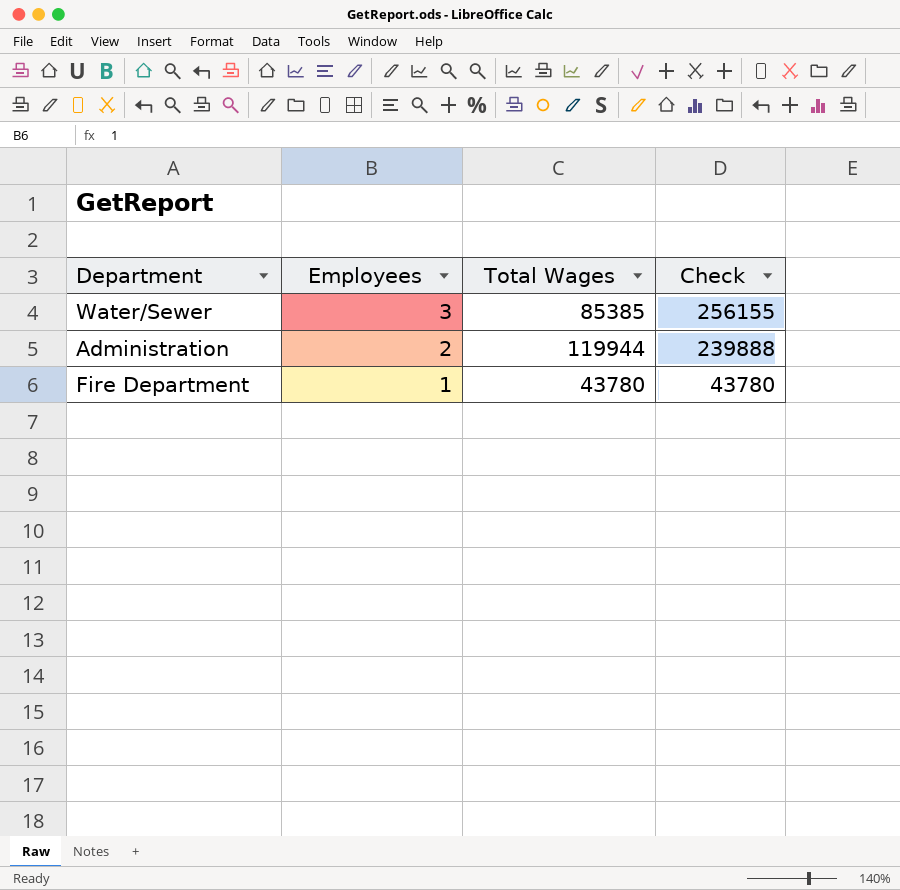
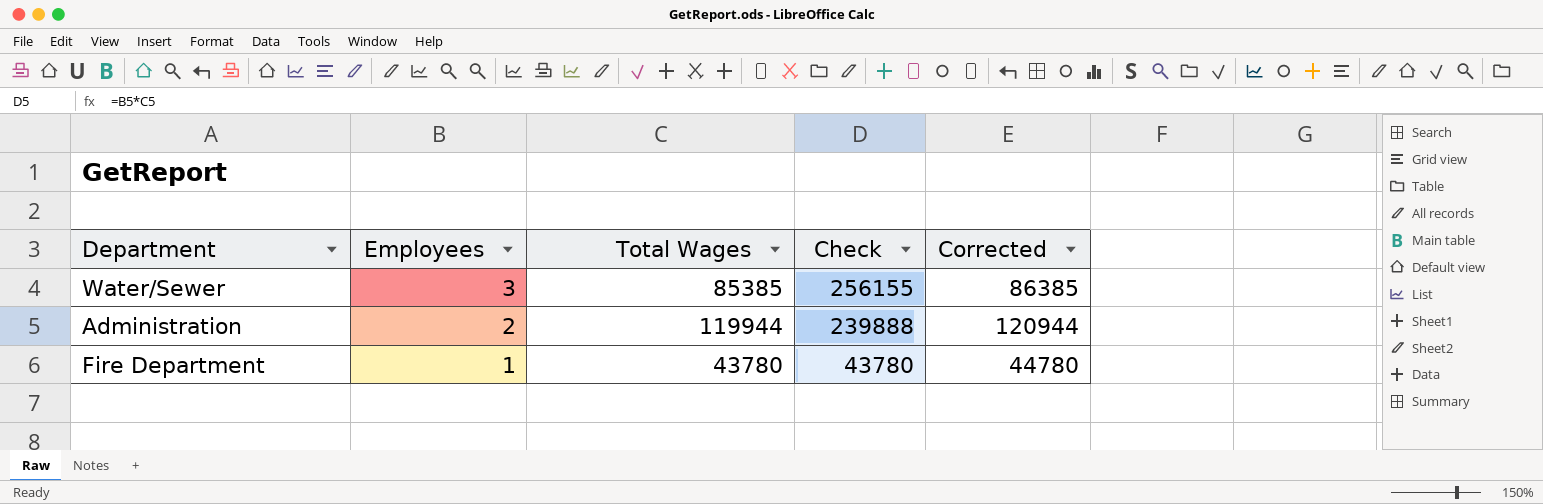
column Corrected | formula: none -> [Total Wages] + 1000

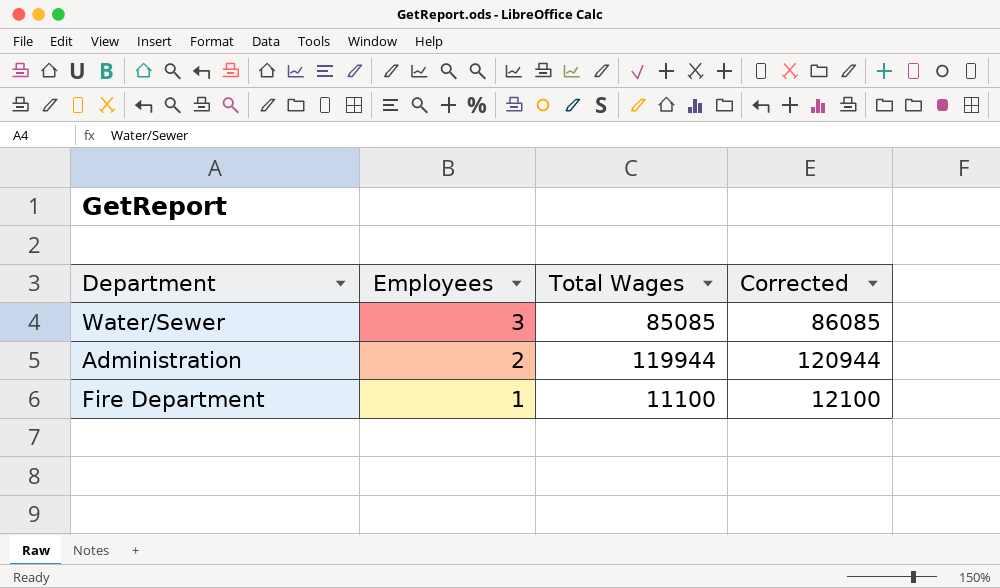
column Check | formula: [Employees] * [Total Wages] -> none
Water/Sewer | Total Wages: 85385 -> 85085
Water/Sewer | Corrected: 86385 -> 86085
Fire Department | Total Wages: 43780 -> 11100
Fire Department | Corrected: 44780 -> 12100

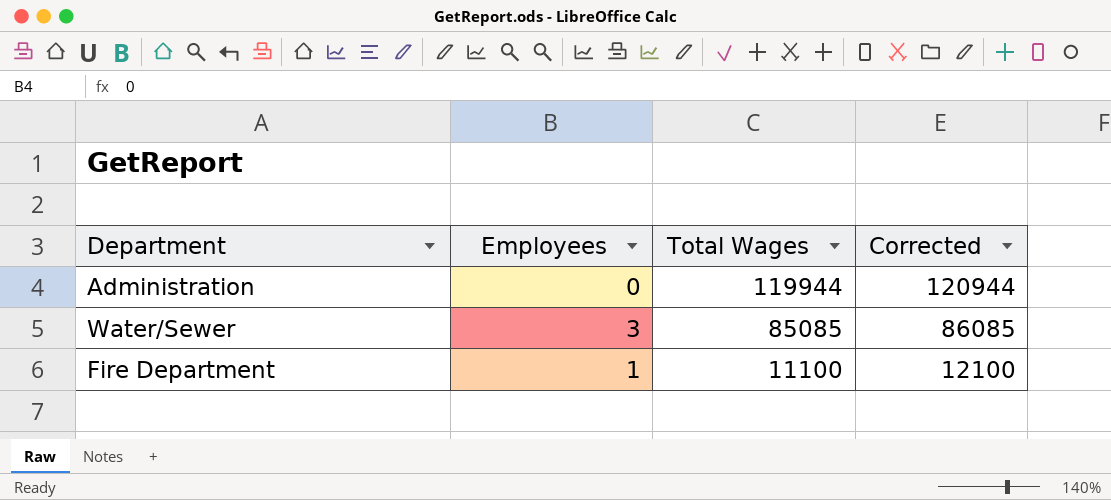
row order: Employees descending -> Total Wages descending
Administration | Employees: 2 -> 0

